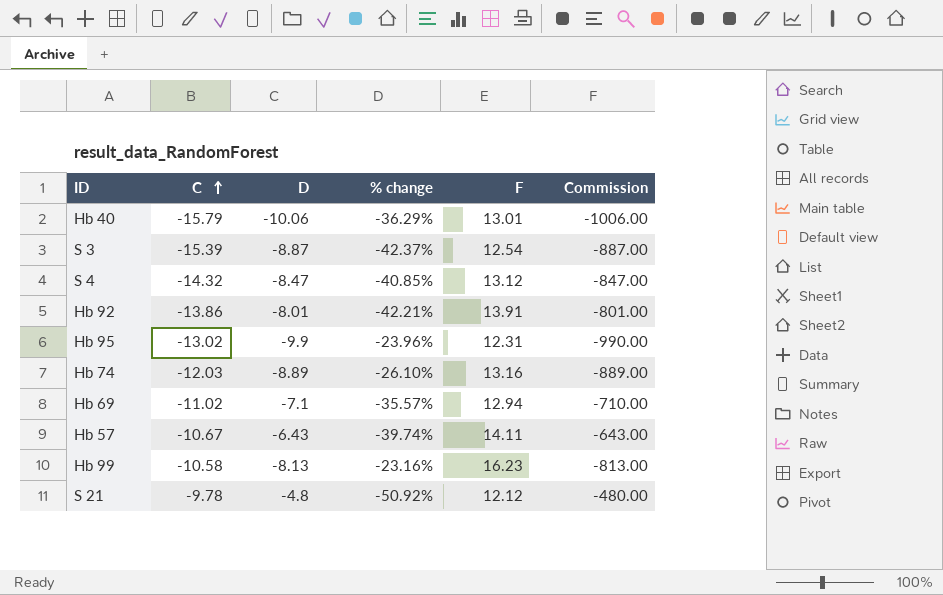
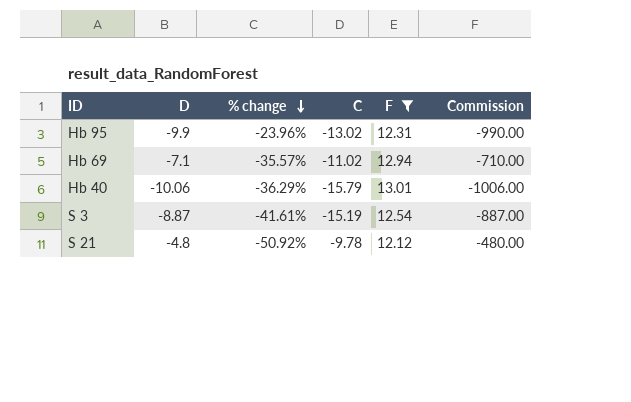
filter: none -> F <= 13.01
row order: C ascending -> % change descending
column C | position: 2 -> 4
S 3 | % change: -42.37% -> -41.61%
S 3 | C: -15.39 -> -15.19

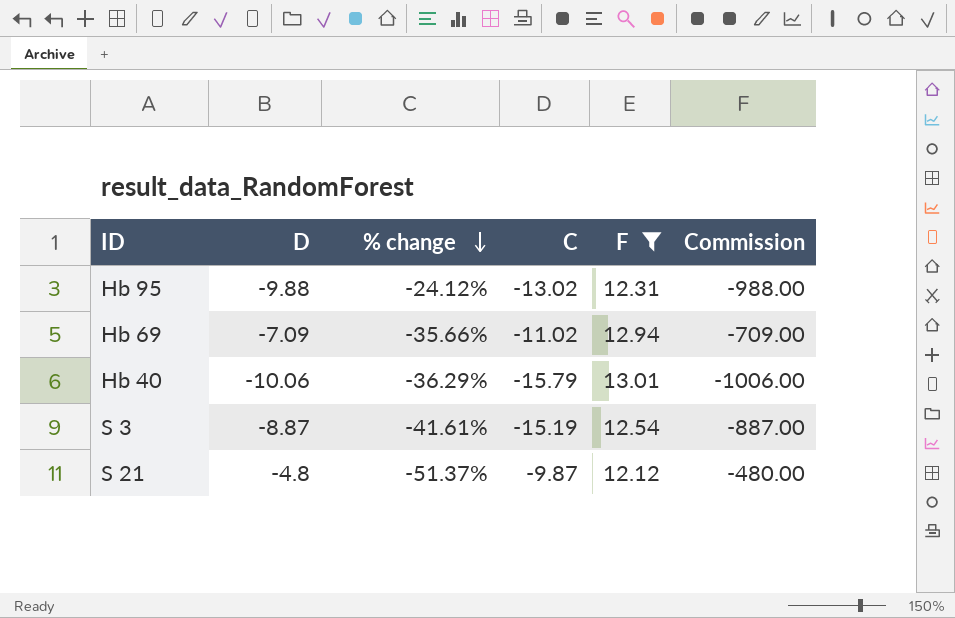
Hb 95 | D: -9.9 -> -9.88
Hb 95 | % change: -23.96% -> -24.12%
Hb 95 | Commission: -990.00 -> -988.00
Hb 69 | D: -7.1 -> -7.09
Hb 69 | % change: -35.57% -> -35.66%
Hb 69 | Commission: -710.00 -> -709.00
S 21 | % change: -50.92% -> -51.37%
S 21 | C: -9.78 -> -9.87

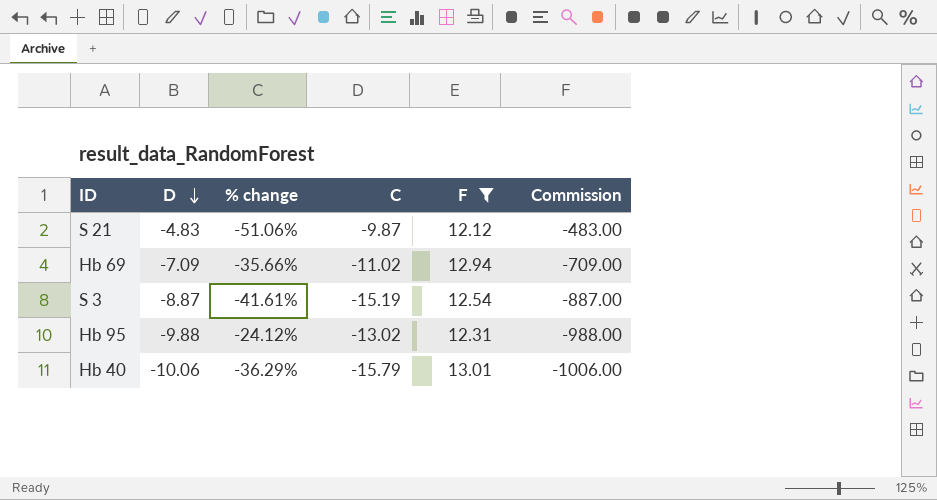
row order: % change descending -> D descending
S 21 | D: -4.8 -> -4.83
S 21 | % change: -51.37% -> -51.06%
S 21 | Commission: -480.00 -> -483.00

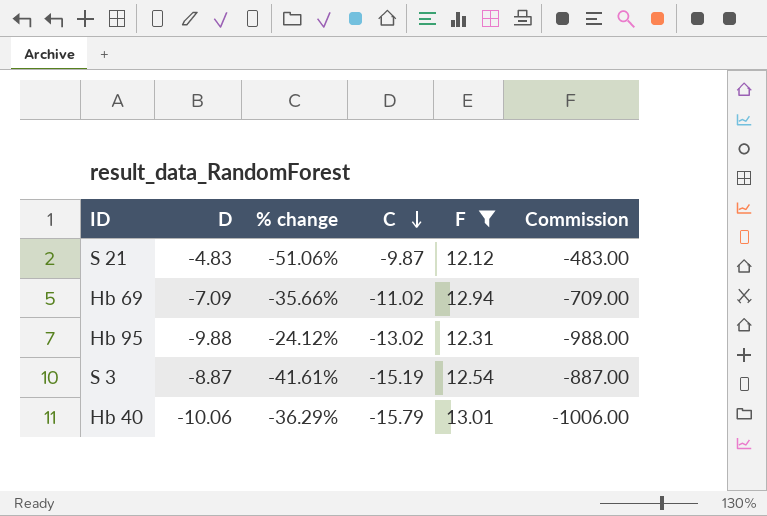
row order: D descending -> C descending

